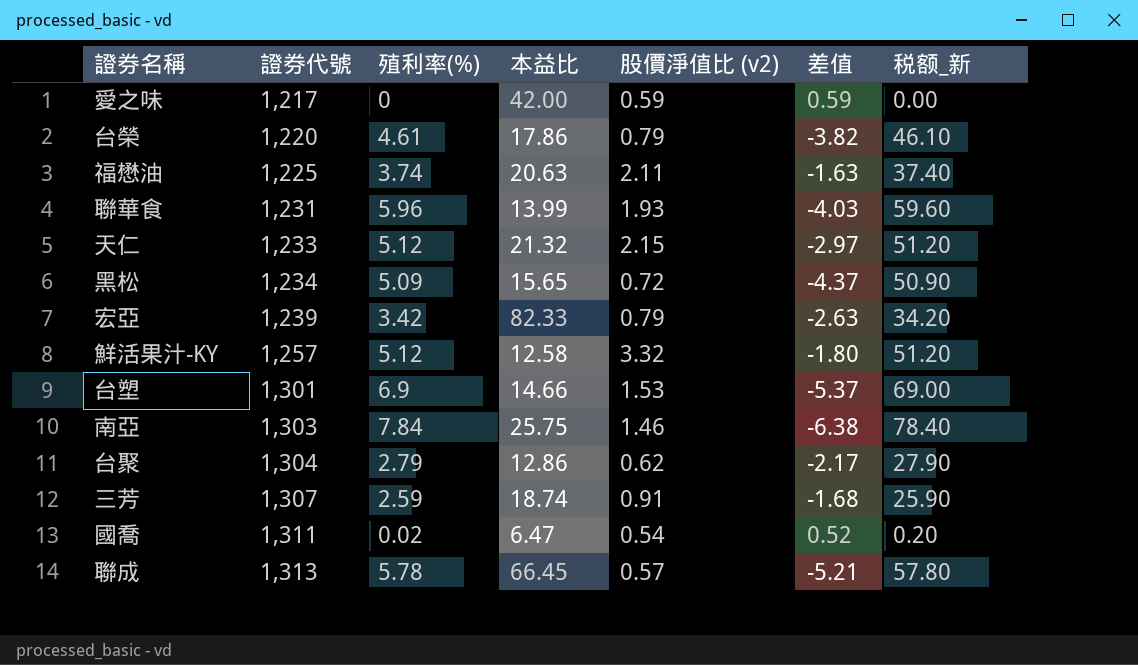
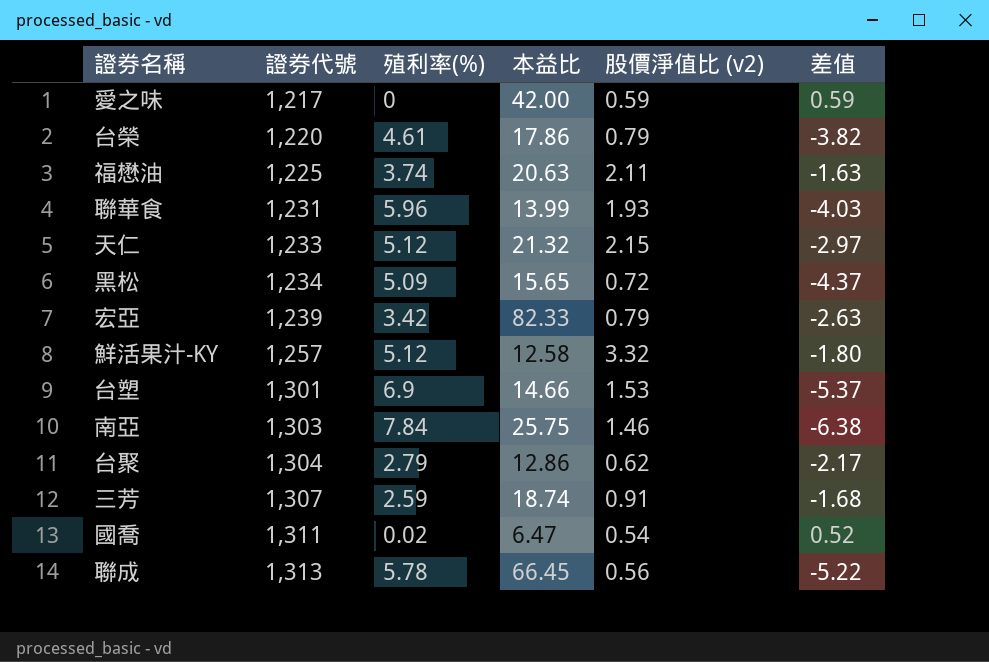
column 税额_新 | formula: [殖利率(%)] * 10 -> none
聯成 | 股價淨值比 (v2): 0.57 -> 0.56
聯成 | 差值: -5.21 -> -5.22

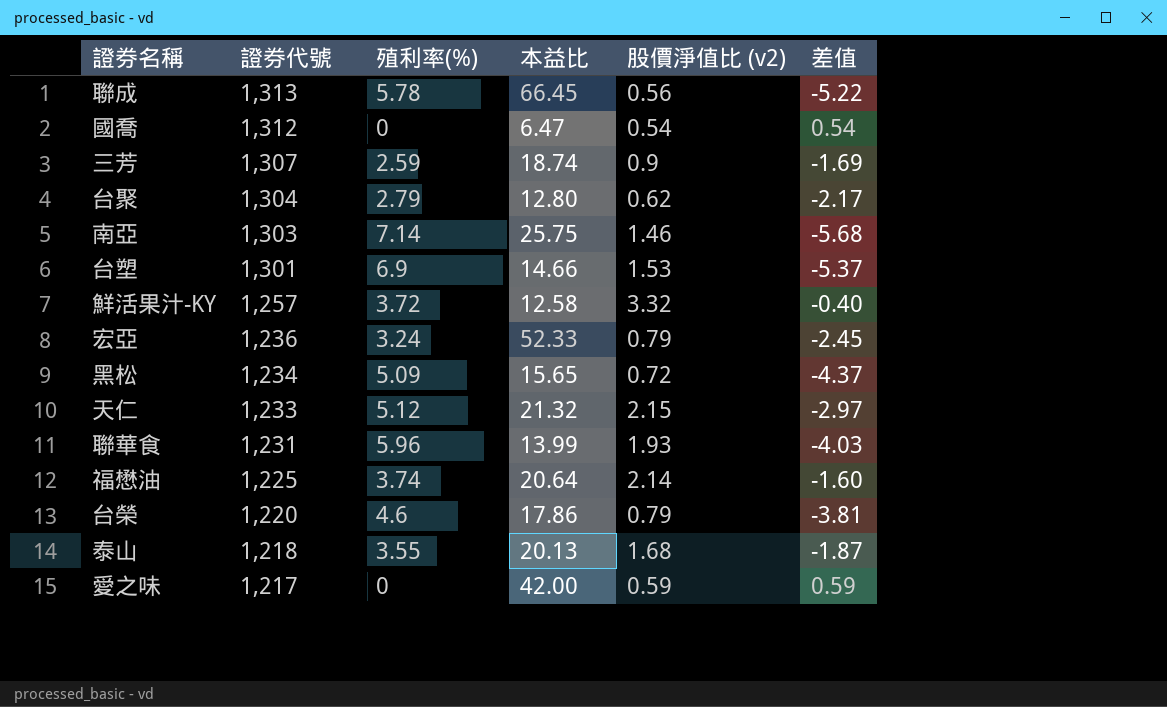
row order: 證券代號 ascending -> 證券代號 descending
國喬 | 證券代號: 1,311 -> 1,312
國喬 | 殖利率(%): 0.02 -> 0
國喬 | 差值: 0.52 -> 0.54
三芳 | 股價淨值比 (v2): 0.91 -> 0.9
三芳 | 差值: -1.68 -> -1.69
台聚 | 本益比: 12.86 -> 12.80
南亞 | 殖利率(%): 7.84 -> 7.14
南亞 | 差值: -6.38 -> -5.68
鮮活果汁-KY | 殖利率(%): 5.12 -> 3.72
鮮活果汁-KY | 差值: -1.80 -> -0.40
宏亞 | 證券代號: 1,239 -> 1,236
宏亞 | 殖利率(%): 3.42 -> 3.24
宏亞 | 本益比: 82.33 -> 52.33
宏亞 | 差值: -2.63 -> -2.45
福懋油 | 本益比: 20.63 -> 20.64
福懋油 | 股價淨值比 (v2): 2.11 -> 2.14
福懋油 | 差值: -1.63 -> -1.60
台榮 | 殖利率(%): 4.61 -> 4.6
台榮 | 差值: -3.82 -> -3.81
row 泰山: none -> 1,218 | 3.55 | 20.13 | 1.68 | -1.87

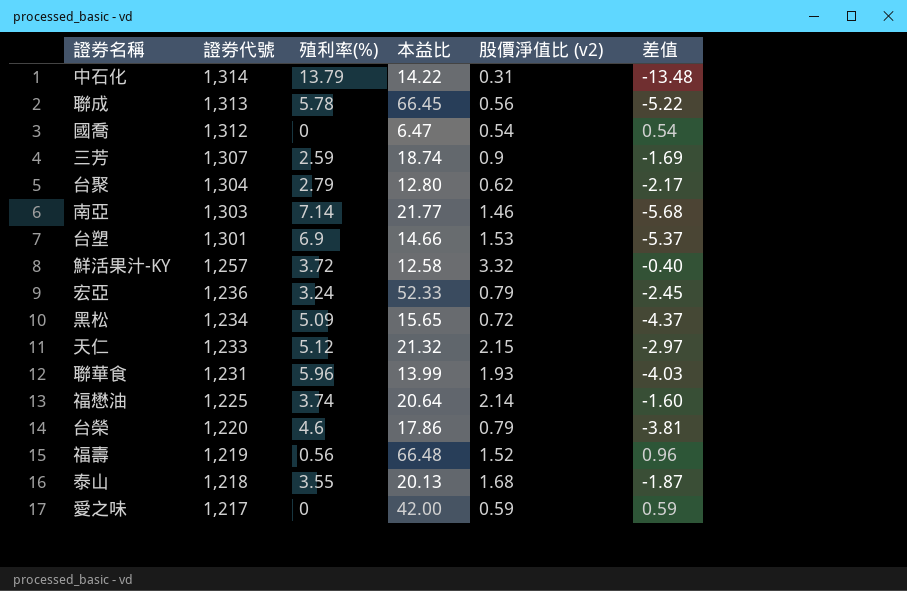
row 中石化: none -> 1,314 | 13.79 | 14.22 | 0.31 | -13.48
南亞 | 本益比: 25.75 -> 21.77
row 福壽: none -> 1,219 | 0.56 | 66.48 | 1.52 | 0.96

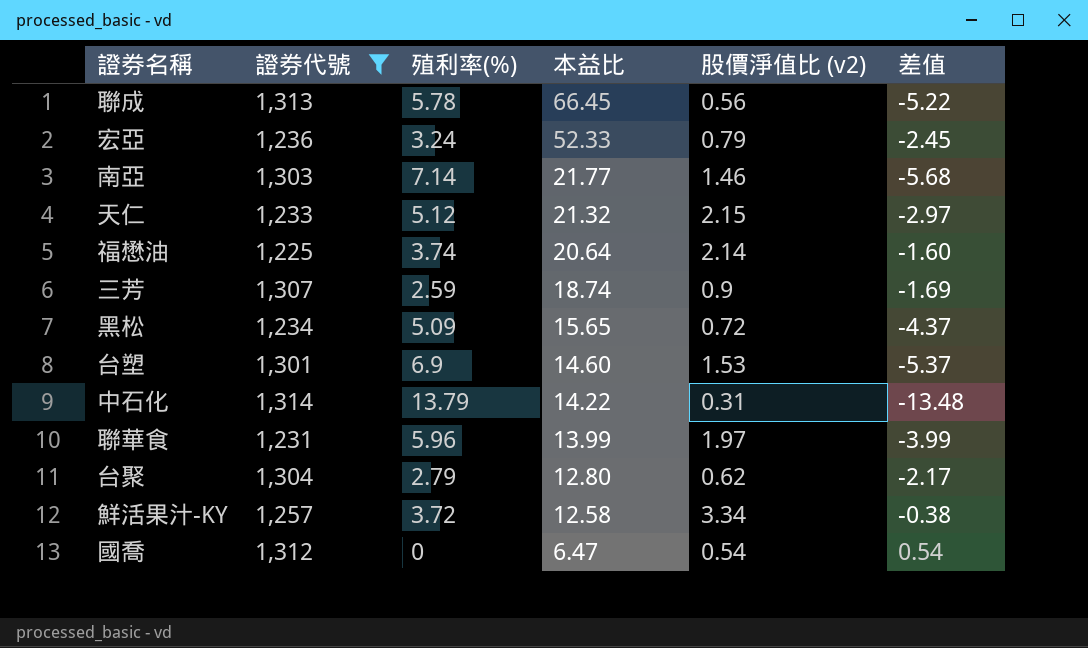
filter: none -> 證券代號 >= 1,225
row order: 證券代號 descending -> 本益比 descending
台塑 | 本益比: 14.66 -> 14.60
聯華食 | 股價淨值比 (v2): 1.93 -> 1.97
聯華食 | 差值: -4.03 -> -3.99
鮮活果汁-KY | 股價淨值比 (v2): 3.32 -> 3.34
鮮活果汁-KY | 差值: -0.40 -> -0.38

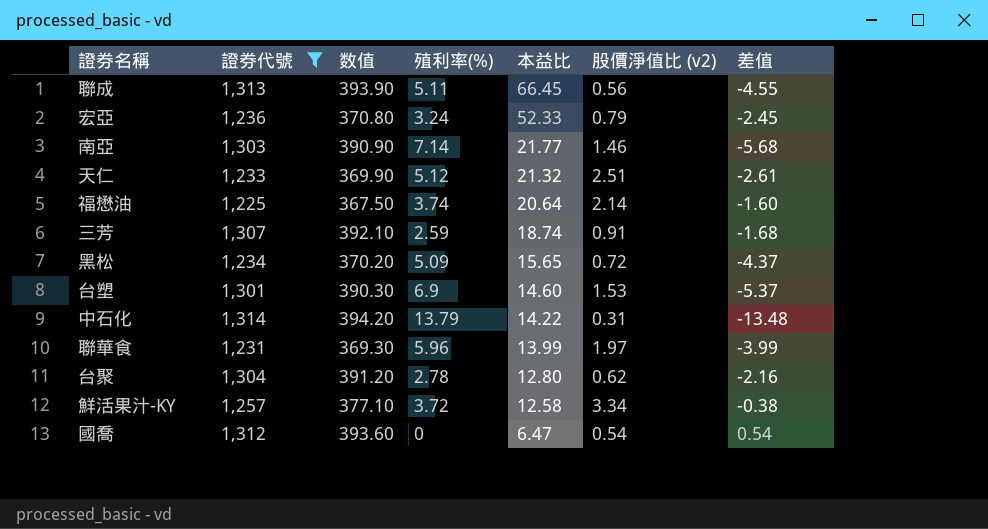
column 数值 | formula: none -> [證券代號] * 0.3
聯成 | 殖利率(%): 5.78 -> 5.11
聯成 | 差值: -5.22 -> -4.55
天仁 | 股價淨值比 (v2): 2.15 -> 2.51
天仁 | 差值: -2.97 -> -2.61
三芳 | 股價淨值比 (v2): 0.9 -> 0.91
三芳 | 差值: -1.69 -> -1.68
台聚 | 殖利率(%): 2.79 -> 2.78
台聚 | 差值: -2.17 -> -2.16

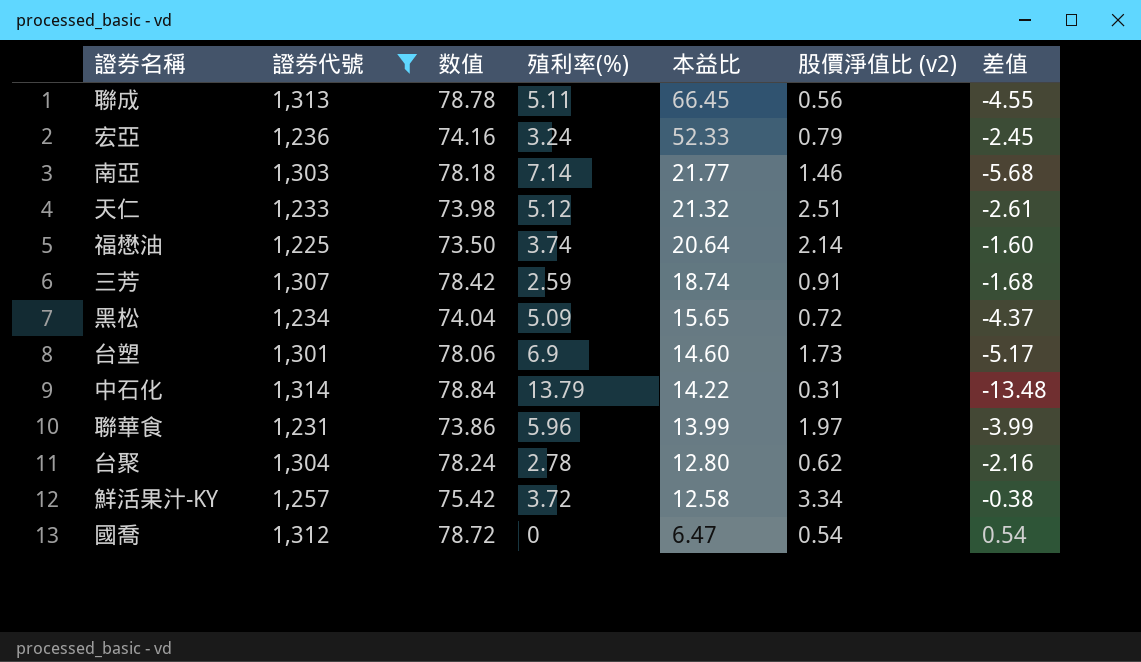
column 数值 | formula: [證券代號] * 0.3 -> [證券代號] * 0.06
台塑 | 股價淨值比 (v2): 1.53 -> 1.73
台塑 | 差值: -5.37 -> -5.17

